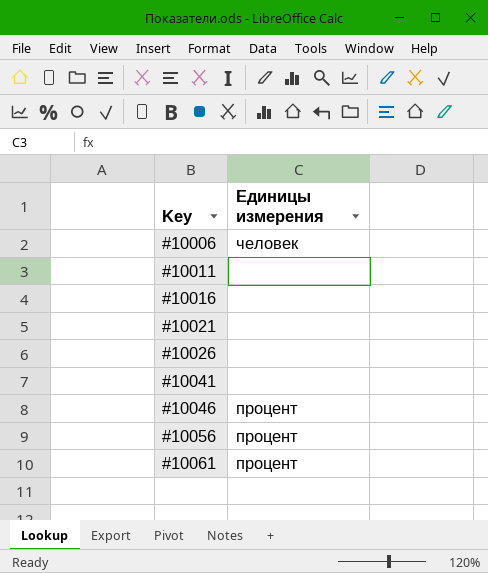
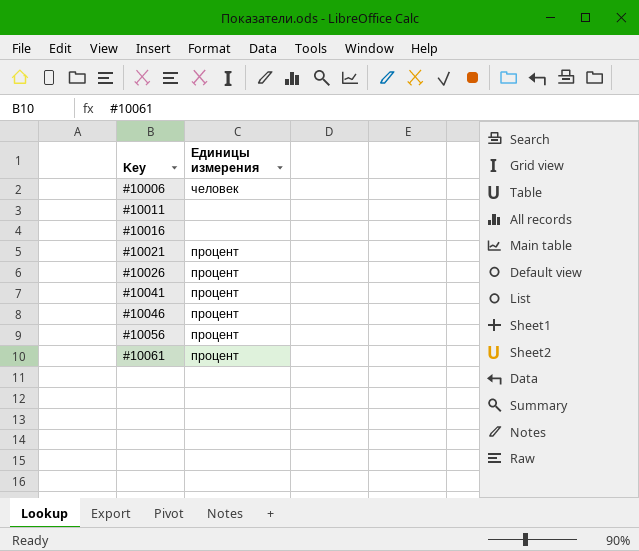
#10021 | Единицы измерения: none -> процент
#10026 | Единицы измерения: none -> процент
#10041 | Единицы измерения: none -> процент

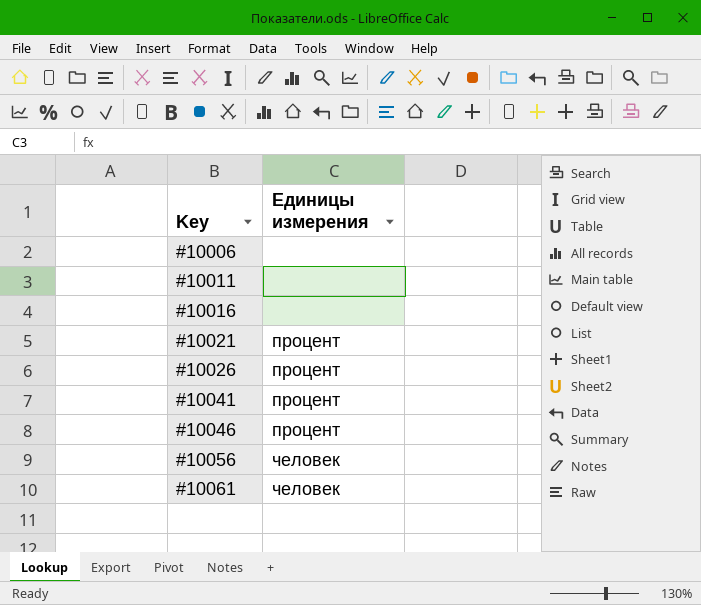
#10006 | Единицы измерения: человек -> none
#10056 | Единицы измерения: процент -> человек
#10061 | Единицы измерения: процент -> человек

